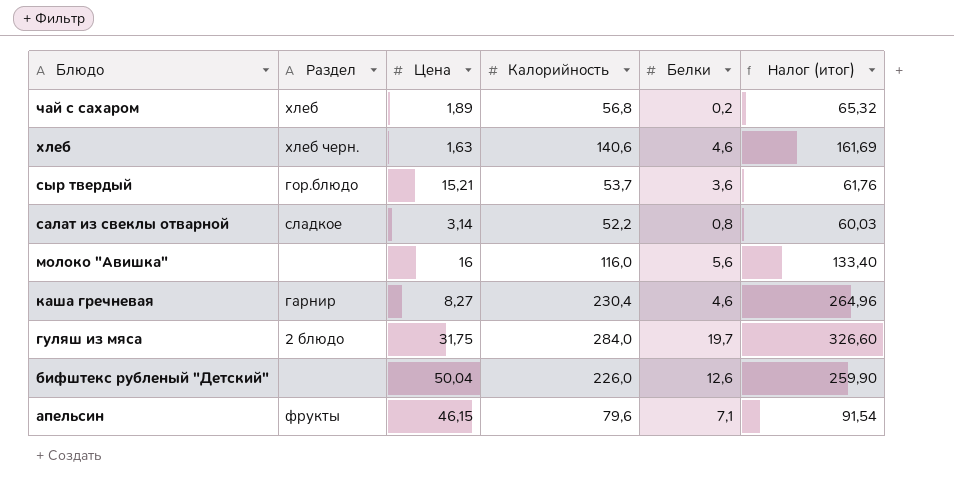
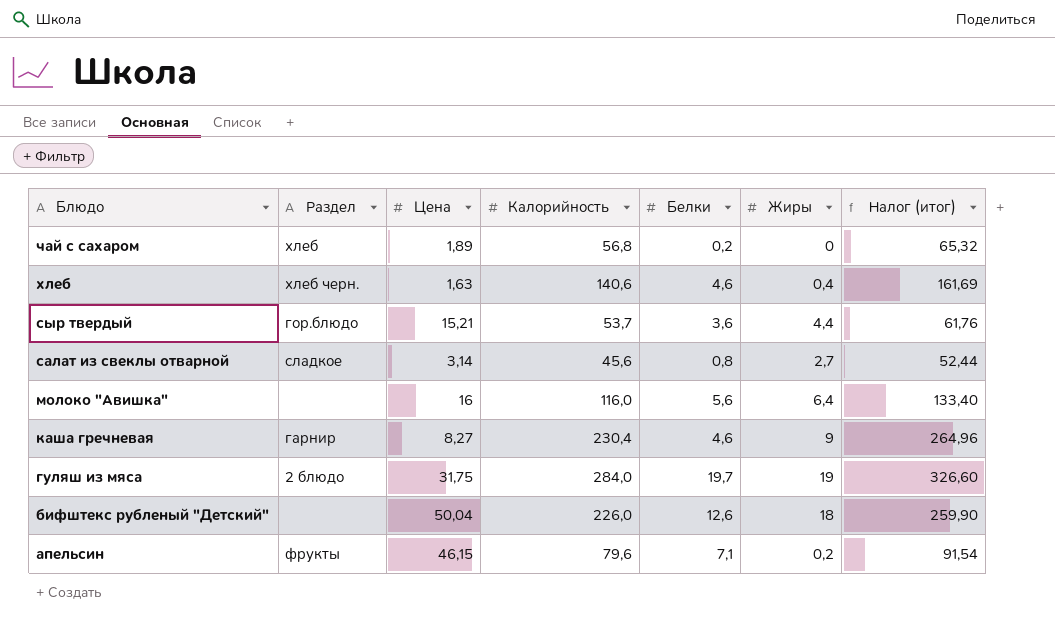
column Жиры | position: none -> 6
салат из свеклы отварной | Калорийность: 52,2 -> 45,6
салат из свеклы отварной | Налог (итог): 60,03 -> 52,44

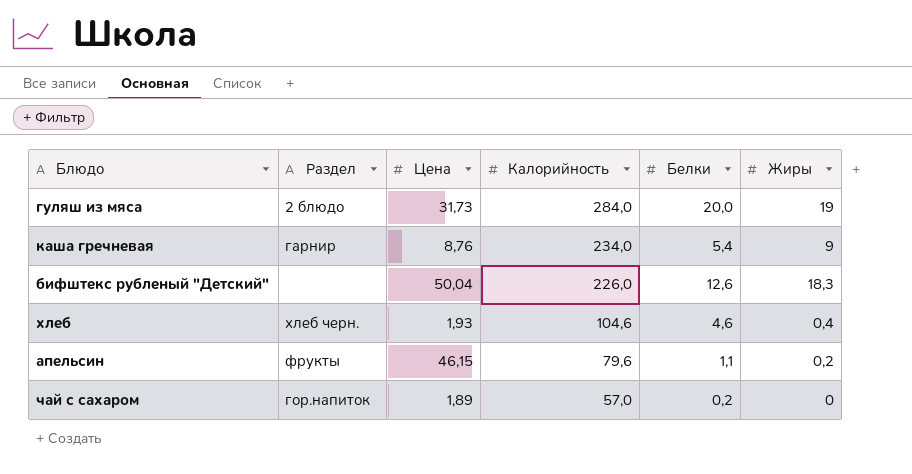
row order: Блюдо descending -> Калорийность descending
column Налог (итог) | formula: [Калорийность] * 1,15 -> none
row сыр твердый: гор.блюдо | 15,21 | 53,7 | 3,6 | 4,4 | 61,76 -> none
row салат из свеклы отварной: сладкое | 3,14 | 45,6 | 0,8 | 2,7 | 52,44 -> none
row молоко "Авишка": none | 16 | 116,0 | 5,6 | 6,4 | 133,40 -> none
гуляш из мяса | Цена: 31,75 -> 31,73
гуляш из мяса | Белки: 19,7 -> 20,0
каша гречневая | Цена: 8,27 -> 8,76
каша гречневая | Калорийность: 230,4 -> 234,0
каша гречневая | Белки: 4,6 -> 5,4
бифштекс рубленый "Детский" | Жиры: 18 -> 18,3
хлеб | Цена: 1,63 -> 1,93
хлеб | Калорийность: 140,6 -> 104,6
апельсин | Белки: 7,1 -> 1,1
чай с сахаром | Раздел: хлеб -> гор.напиток
чай с сахаром | Калорийность: 56,8 -> 57,0

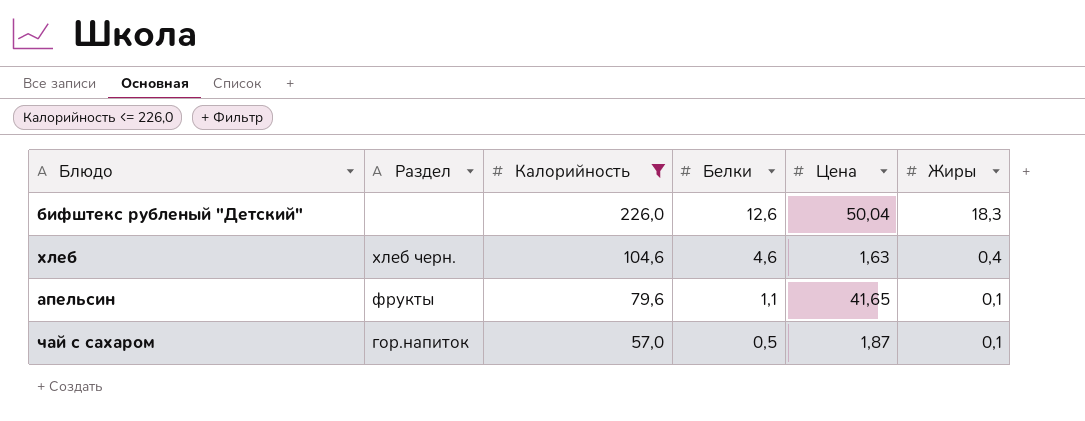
filter: none -> Калорийность <= 226,0
column Цена | position: 3 -> 5
хлеб | Цена: 1,93 -> 1,63
апельсин | Цена: 46,15 -> 41,65
апельсин | Жиры: 0,2 -> 0,1
чай с сахаром | Белки: 0,2 -> 0,5
чай с сахаром | Цена: 1,89 -> 1,87
чай с сахаром | Жиры: 0 -> 0,1

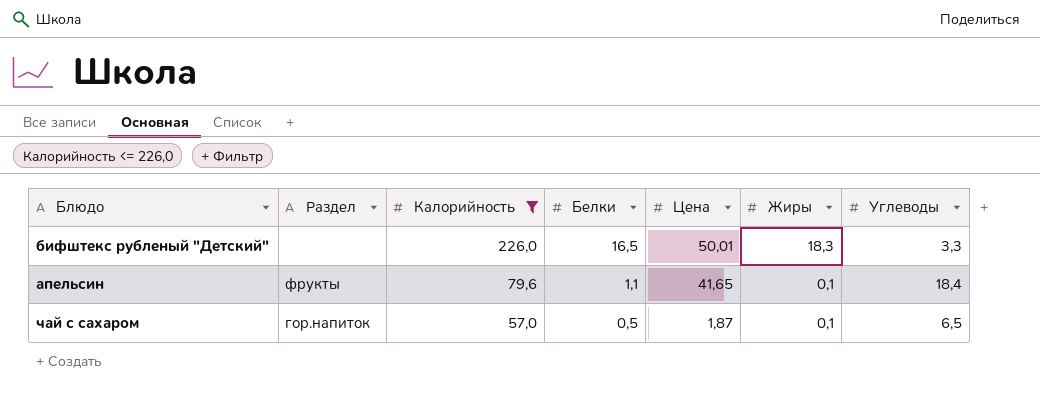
column Углеводы | position: none -> 7
row хлеб: хлеб черн. | 104,6 | 4,6 | 1,63 | 0,4 -> none
бифштекс рубленый "Детский" | Белки: 12,6 -> 16,5
бифштекс рубленый "Детский" | Цена: 50,04 -> 50,01

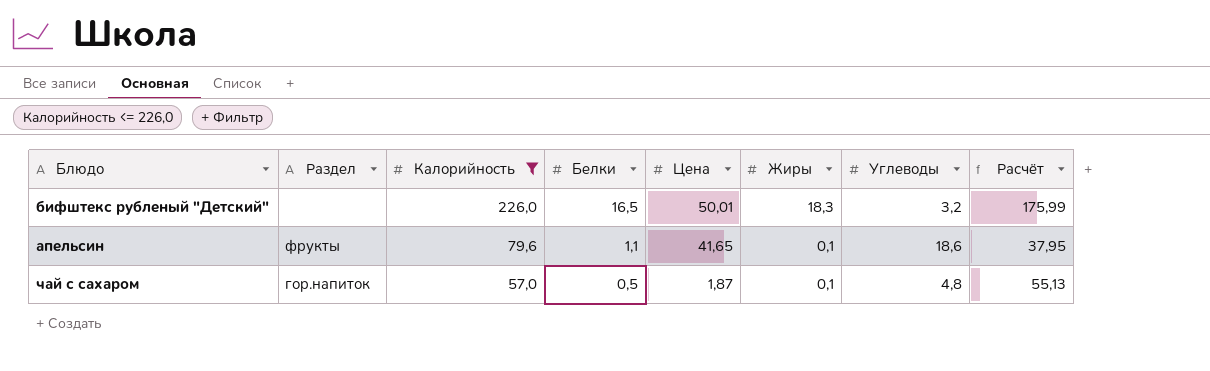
column Расчёт | formula: none -> [Калорийность] - [Цена]
бифштекс рубленый "Детский" | Углеводы: 3,3 -> 3,2
апельсин | Углеводы: 18,4 -> 18,6
чай с сахаром | Углеводы: 6,5 -> 4,8

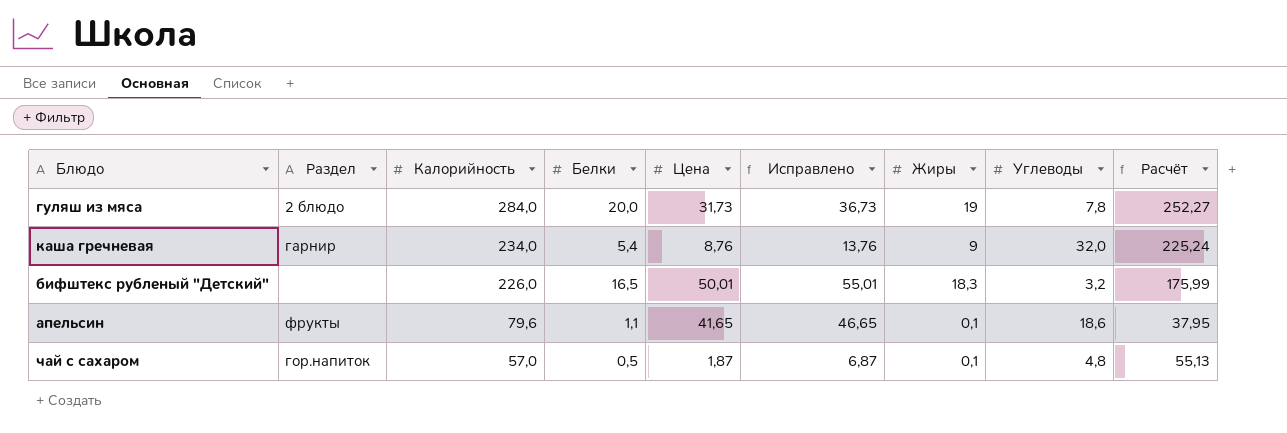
filter: Калорийность <= 226,0 -> none
column Исправлено | formula: none -> [Цена] + 5

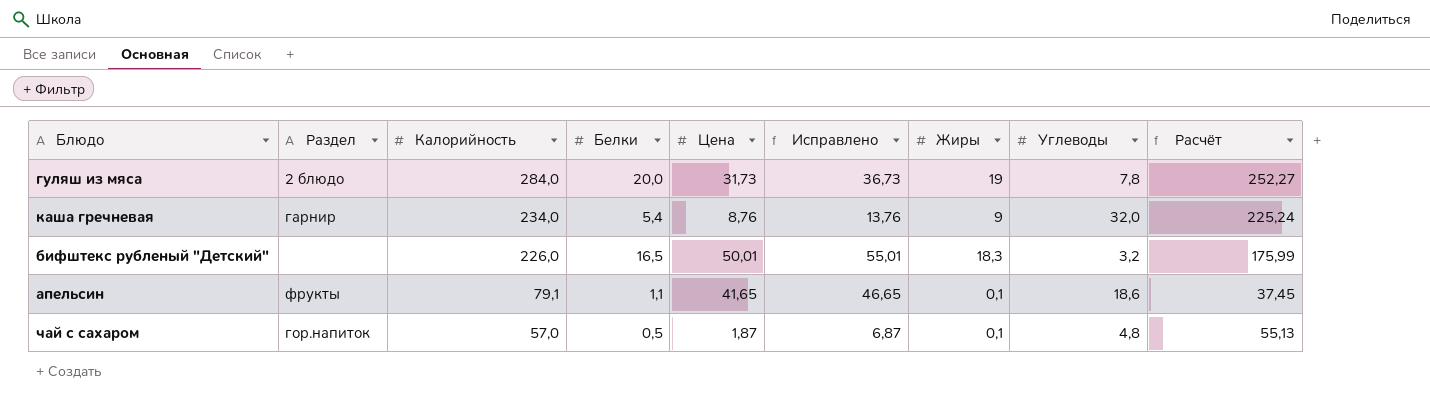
апельсин | Калорийность: 79,6 -> 79,1
апельсин | Расчёт: 37,95 -> 37,45

